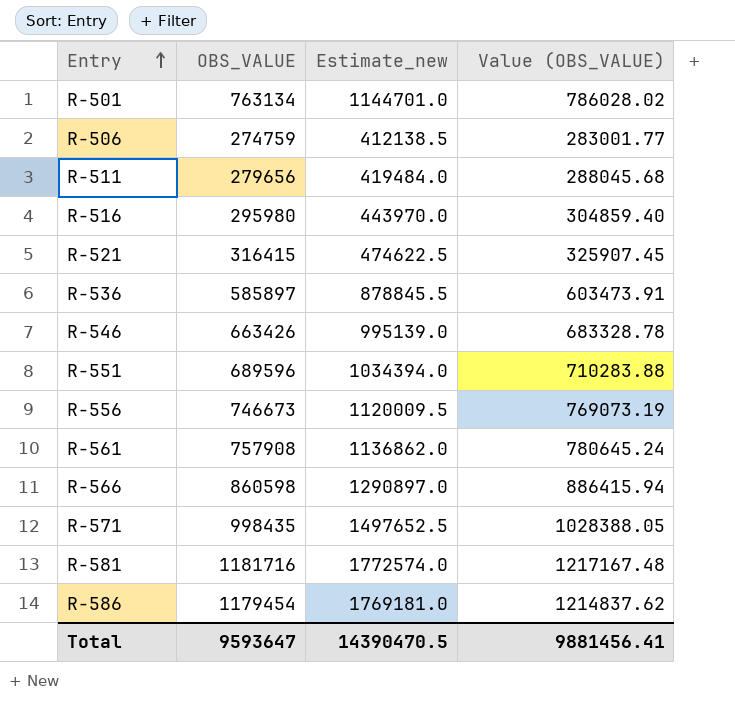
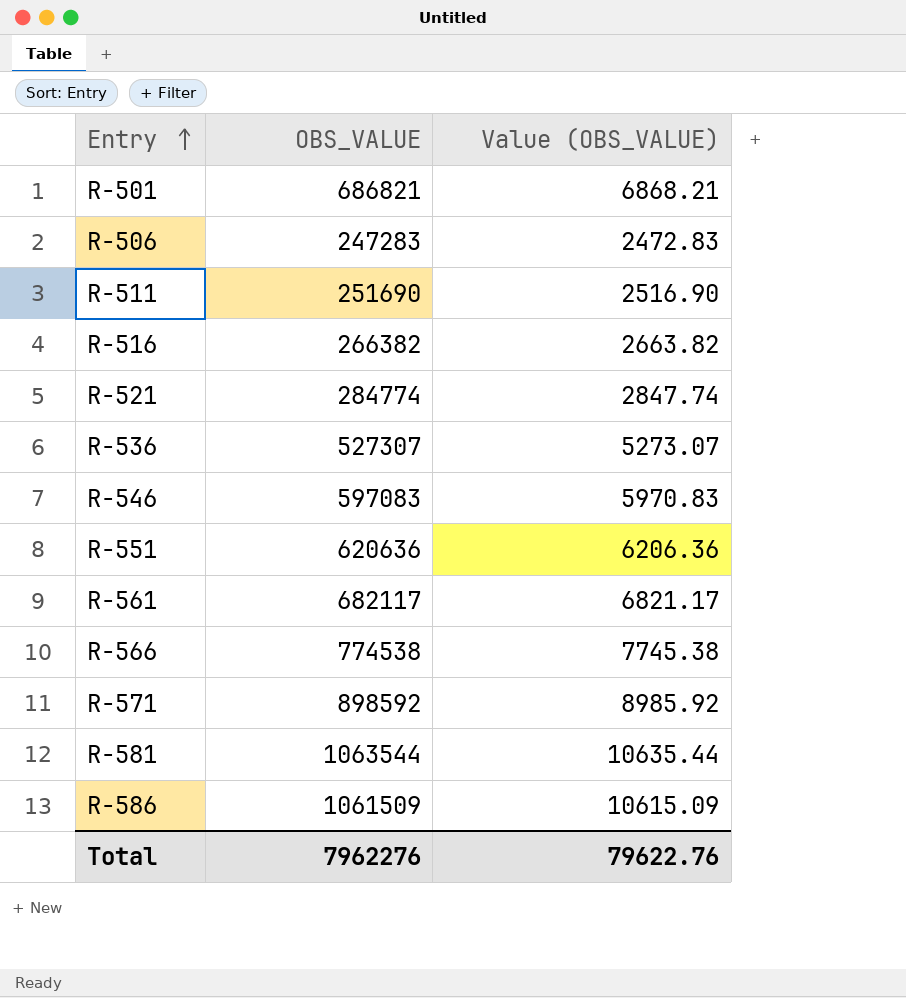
column Estimate_new | formula: [OBS_VALUE] * 1.5 -> none
column Value (OBS_VALUE) | formula: [OBS_VALUE] * 1.03 -> [OBS_VALUE] * 0.01
row R-556: 746673 | 1120009.5 | 769073.19 -> none
R-501 | OBS_VALUE: 763134 -> 686821
R-506 | OBS_VALUE: 274759 -> 247283
R-511 | OBS_VALUE: 279656 -> 251690
R-516 | OBS_VALUE: 295980 -> 266382
R-521 | OBS_VALUE: 316415 -> 284774
R-536 | OBS_VALUE: 585897 -> 527307
R-546 | OBS_VALUE: 663426 -> 597083
R-551 | OBS_VALUE: 689596 -> 620636
R-561 | OBS_VALUE: 757908 -> 682117
R-566 | OBS_VALUE: 860598 -> 774538
R-571 | OBS_VALUE: 998435 -> 898592
R-581 | OBS_VALUE: 1181716 -> 1063544
R-586 | OBS_VALUE: 1179454 -> 1061509
Total | OBS_VALUE: 9593647 -> 7962276
Total | Value (OBS_VALUE): 9881456.41 -> 79622.76

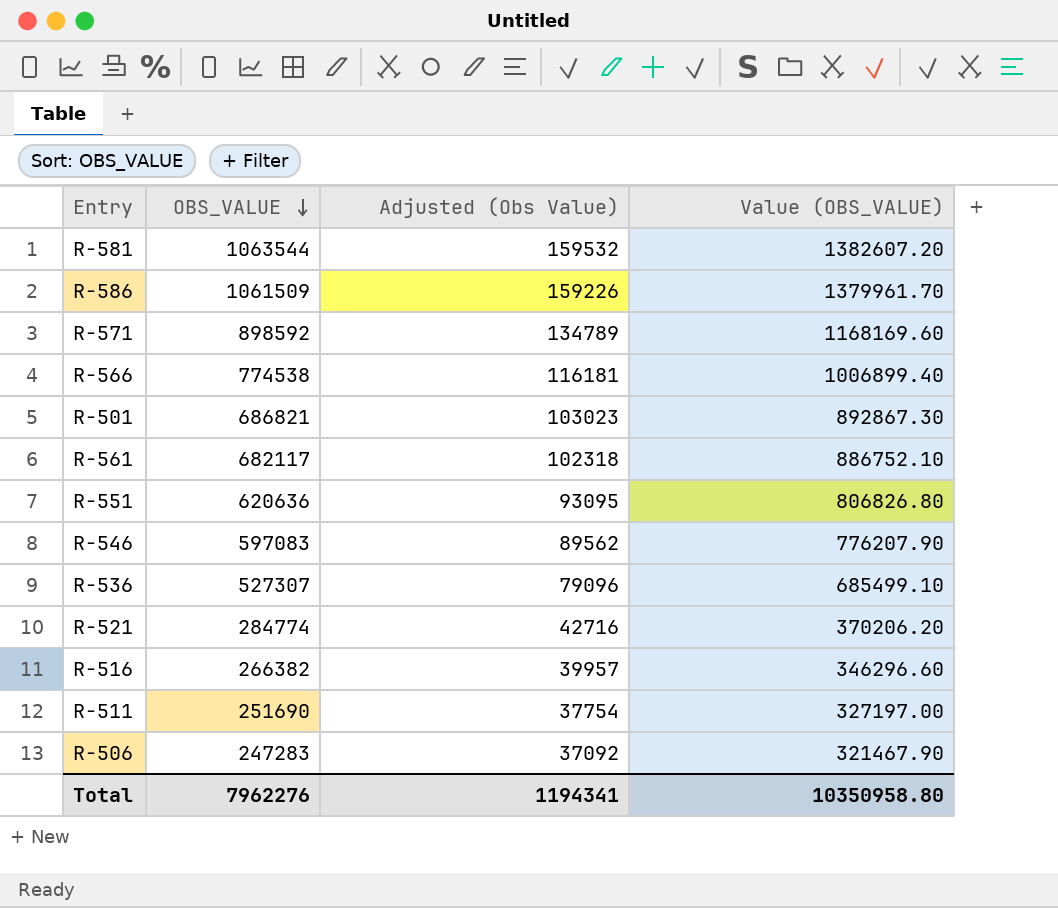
row order: Entry ascending -> OBS_VALUE descending
column Adjusted (Obs Value) | formula: none -> [OBS_VALUE] * 0.15
column Value (OBS_VALUE) | formula: [OBS_VALUE] * 0.01 -> [OBS_VALUE] * 1.3
Total | Value (OBS_VALUE): 79622.76 -> 10350958.80

